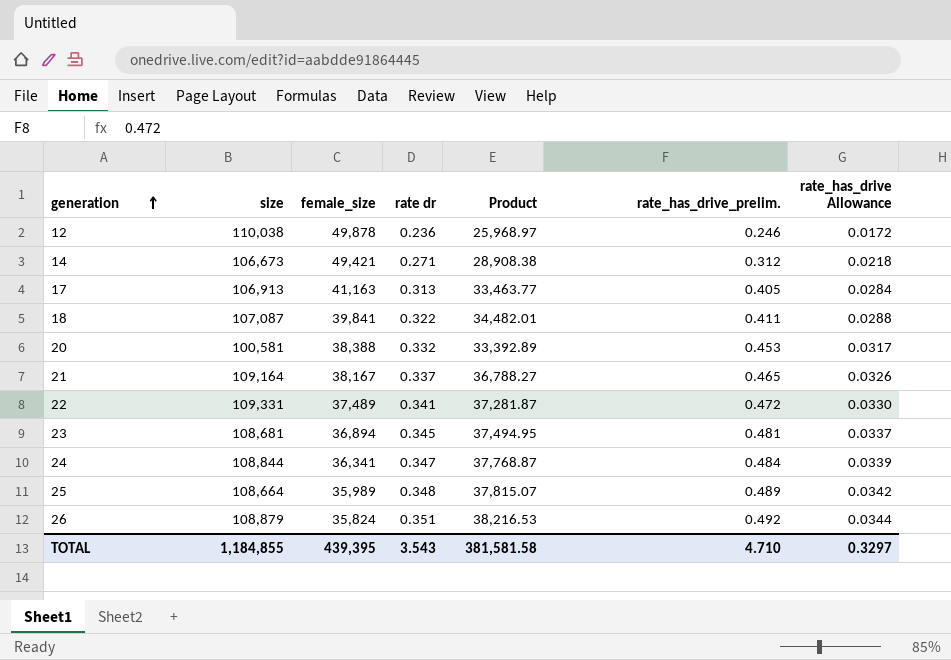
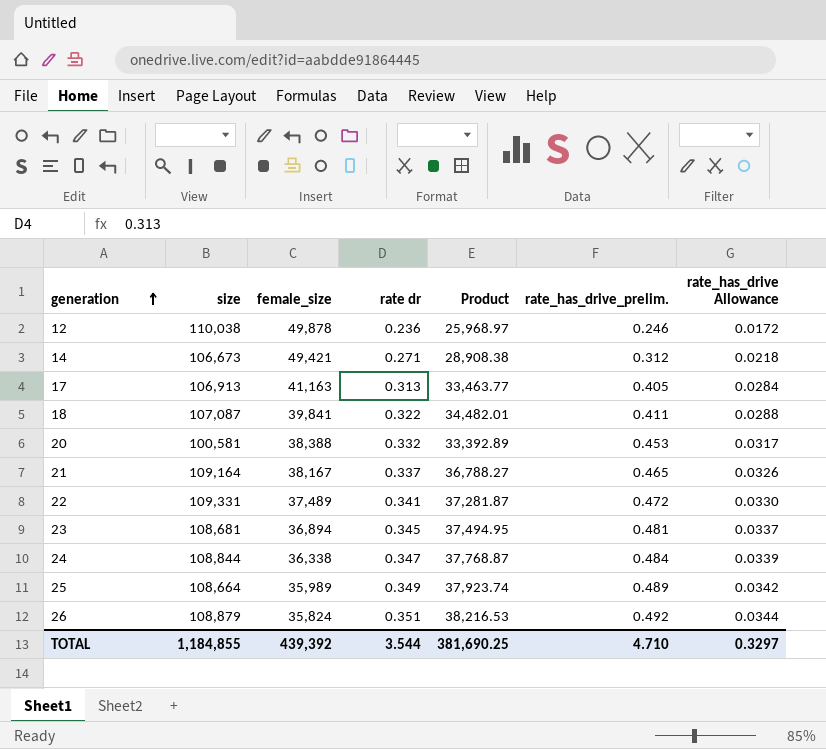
24 | female_size: 36,341 -> 36,338
25 | rate dr: 0.348 -> 0.349
25 | Product: 37,815.07 -> 37,923.74
TOTAL | female_size: 439,395 -> 439,392
TOTAL | rate dr: 3.543 -> 3.544
TOTAL | Product: 381,581.58 -> 381,690.25

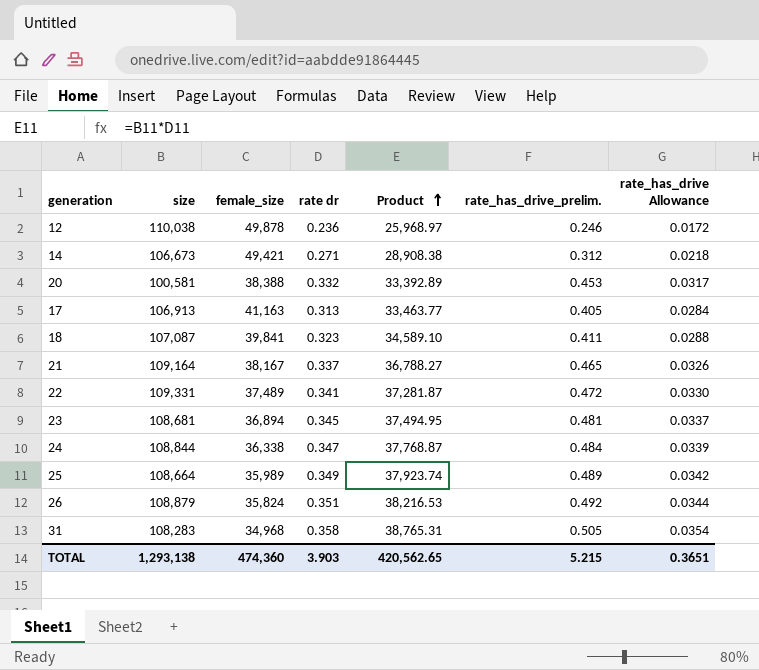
row order: generation ascending -> Product ascending
18 | rate dr: 0.322 -> 0.323
18 | Product: 34,482.01 -> 34,589.10
row 31: none -> 108,283 | 34,968 | 0.358 | 38,765.31 | 0.505 | 0.0354
TOTAL | size: 1,184,855 -> 1,293,138
TOTAL | female_size: 439,392 -> 474,360
TOTAL | rate dr: 3.544 -> 3.903
TOTAL | Product: 381,690.25 -> 420,562.65
TOTAL | rate_has_drive_prelim.: 4.710 -> 5.215
TOTAL | rate_has_drive Allowance: 0.3297 -> 0.3651

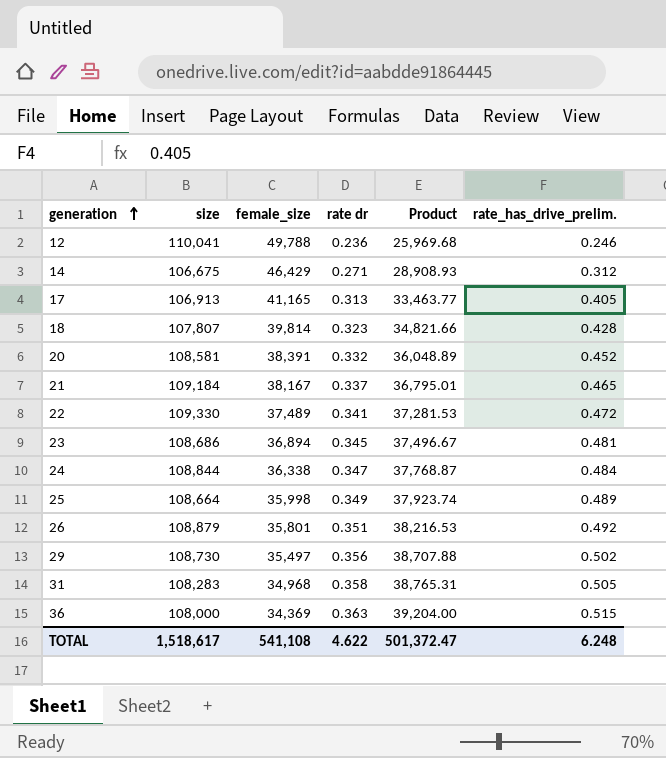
row order: Product ascending -> generation ascending
column rate_has_drive Allowance | formula: [rate_has_drive_prelim.] * 0.07 -> none
12 | size: 110,038 -> 110,041
12 | female_size: 49,878 -> 49,788
12 | Product: 25,968.97 -> 25,969.68
14 | size: 106,673 -> 106,675
14 | female_size: 49,421 -> 46,429
14 | Product: 28,908.38 -> 28,908.93
17 | female_size: 41,163 -> 41,165
18 | size: 107,087 -> 107,807
18 | female_size: 39,841 -> 39,814
18 | Product: 34,589.10 -> 34,821.66
18 | rate_has_drive_prelim.: 0.411 -> 0.428
20 | size: 100,581 -> 108,581
20 | female_size: 38,388 -> 38,391
20 | Product: 33,392.89 -> 36,048.89
20 | rate_has_drive_prelim.: 0.453 -> 0.452
21 | size: 109,164 -> 109,184
21 | Product: 36,788.27 -> 36,795.01
22 | size: 109,331 -> 109,330
22 | Product: 37,281.87 -> 37,281.53
23 | size: 108,681 -> 108,686
23 | Product: 37,494.95 -> 37,496.67
25 | female_size: 35,989 -> 35,998
26 | female_size: 35,824 -> 35,801
row 29: none -> 108,730 | 35,497 | 0.356 | 38,707.88 | 0.502
row 36: none -> 108,000 | 34,369 | 0.363 | 39,204.00 | 0.515
TOTAL | size: 1,293,138 -> 1,518,617
TOTAL | female_size: 474,360 -> 541,108
TOTAL | rate dr: 3.903 -> 4.622
TOTAL | Product: 420,562.65 -> 501,372.47
TOTAL | rate_has_drive_prelim.: 5.215 -> 6.248

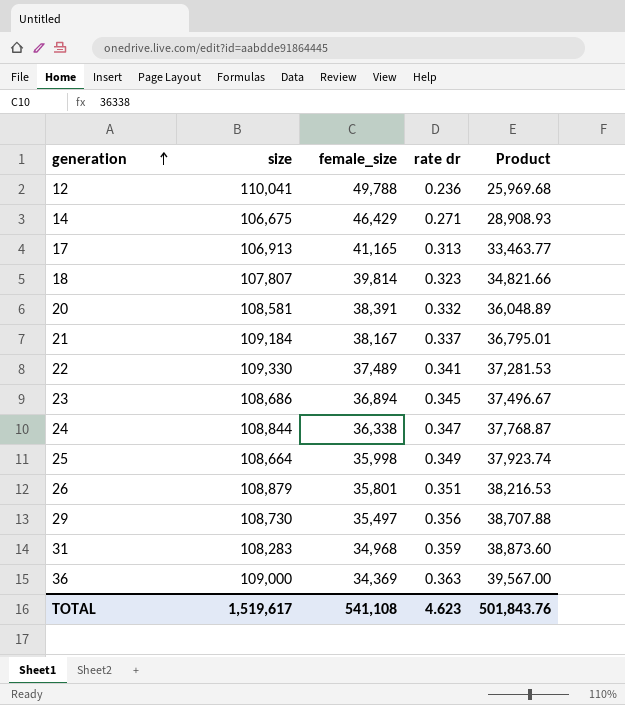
column rate_has_drive_prelim. | position: 6 -> none
31 | rate dr: 0.358 -> 0.359
31 | Product: 38,765.31 -> 38,873.60
36 | size: 108,000 -> 109,000
36 | Product: 39,204.00 -> 39,567.00
TOTAL | size: 1,518,617 -> 1,519,617
TOTAL | rate dr: 4.622 -> 4.623
TOTAL | Product: 501,372.47 -> 501,843.76

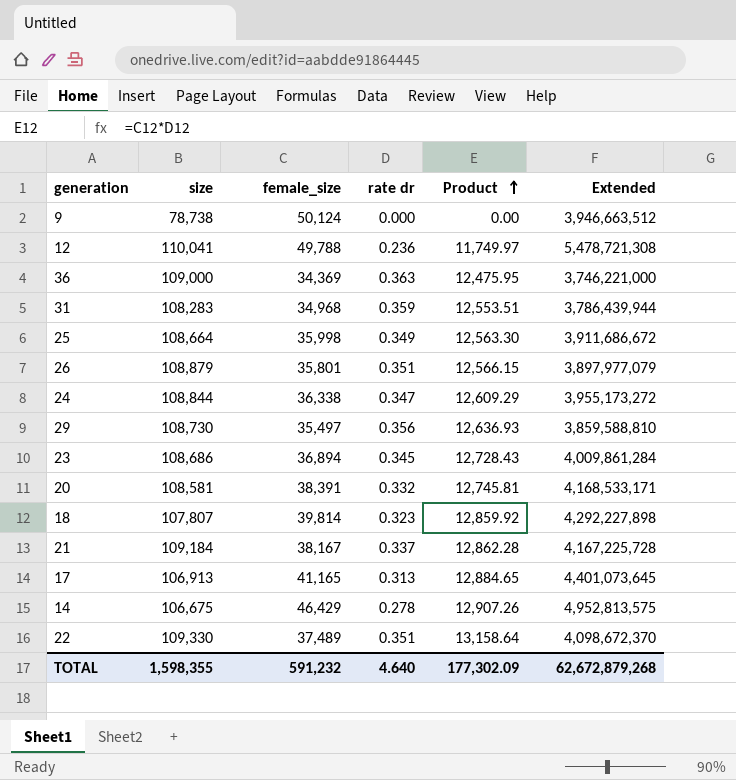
row order: generation ascending -> Product ascending
column Product | formula: [size] * [rate dr] -> [female_size] * [rate dr]
column Extended | formula: none -> [size] * [female_size]
row 9: none -> 78,738 | 50,124 | 0.000 | 0.00 | 3,946,663,512
14 | rate dr: 0.271 -> 0.278
22 | rate dr: 0.341 -> 0.351
TOTAL | size: 1,519,617 -> 1,598,355
TOTAL | female_size: 541,108 -> 591,232
TOTAL | rate dr: 4.623 -> 4.640
TOTAL | Product: 501,843.76 -> 177,302.09

